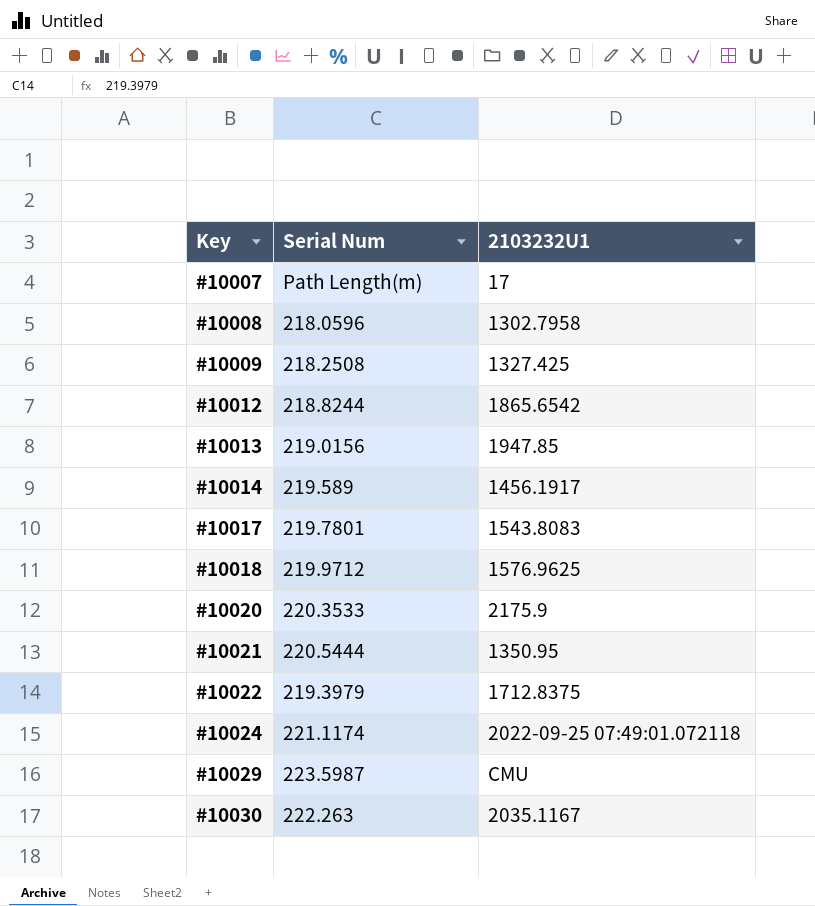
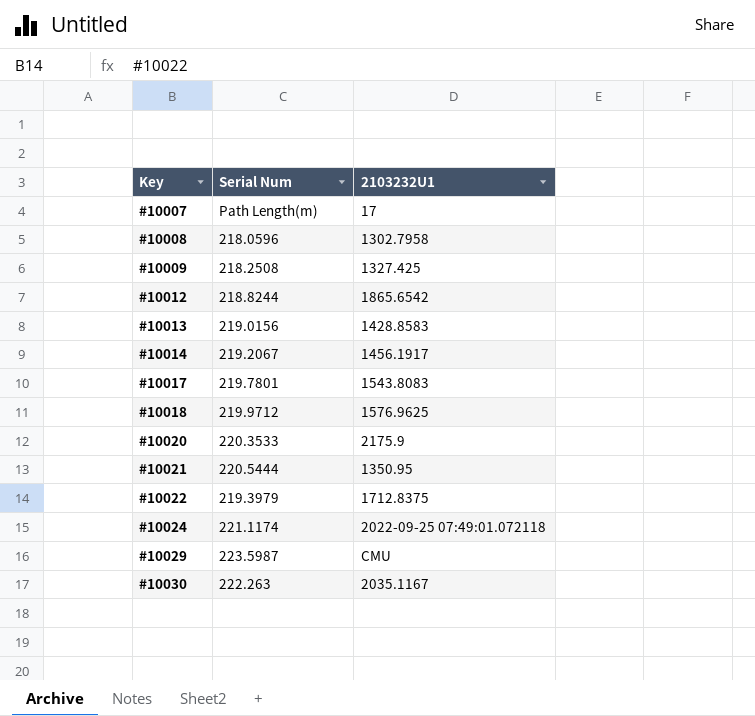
#10013 | 2103232U1: 1947.85 -> 1428.8583
#10014 | Serial Num: 219.589 -> 219.2067

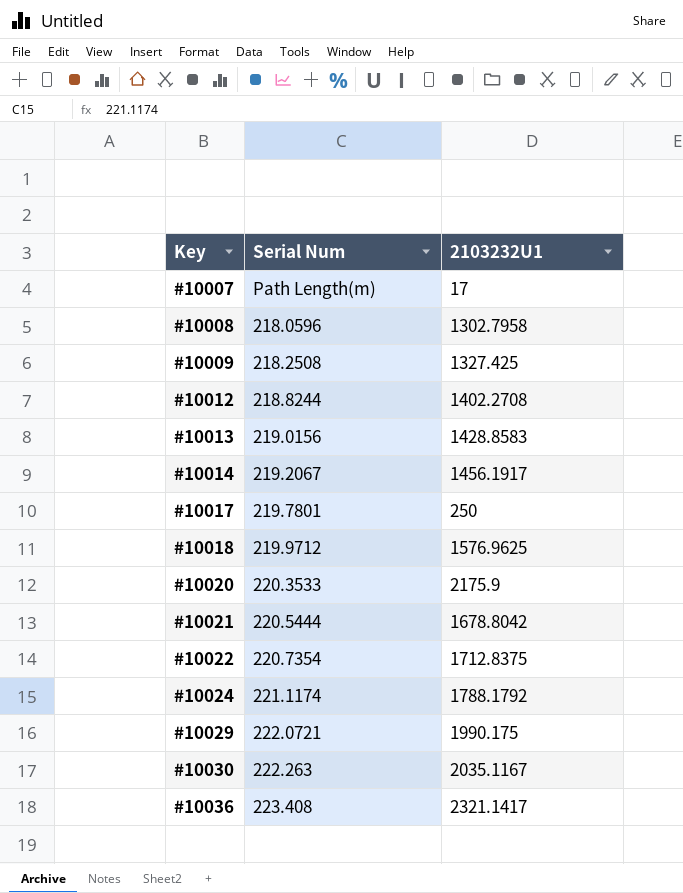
#10012 | 2103232U1: 1865.6542 -> 1402.2708
#10017 | 2103232U1: 1543.8083 -> 250
#10021 | 2103232U1: 1350.95 -> 1678.8042
#10022 | Serial Num: 219.3979 -> 220.7354
#10024 | 2103232U1: 2022-09-25 07:49:01.072118 -> 1788.1792
#10029 | Serial Num: 223.5987 -> 222.0721
#10029 | 2103232U1: CMU -> 1990.175
row #10036: none -> 223.408 | 2321.1417

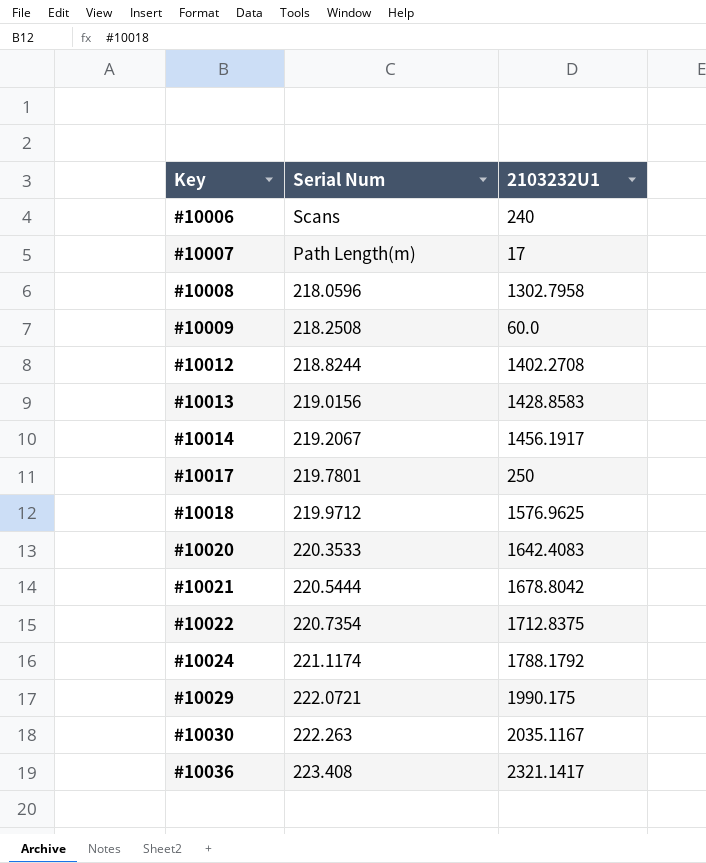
row #10006: none -> Scans | 240
#10009 | 2103232U1: 1327.425 -> 60.0
#10020 | 2103232U1: 2175.9 -> 1642.4083

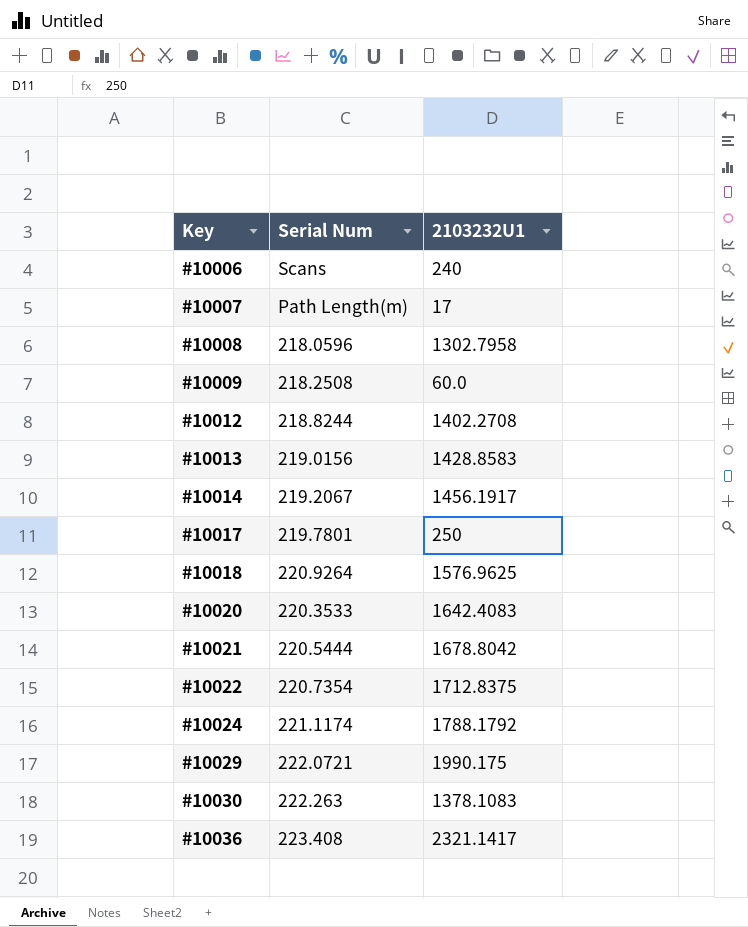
#10018 | Serial Num: 219.9712 -> 220.9264
#10030 | 2103232U1: 2035.1167 -> 1378.1083

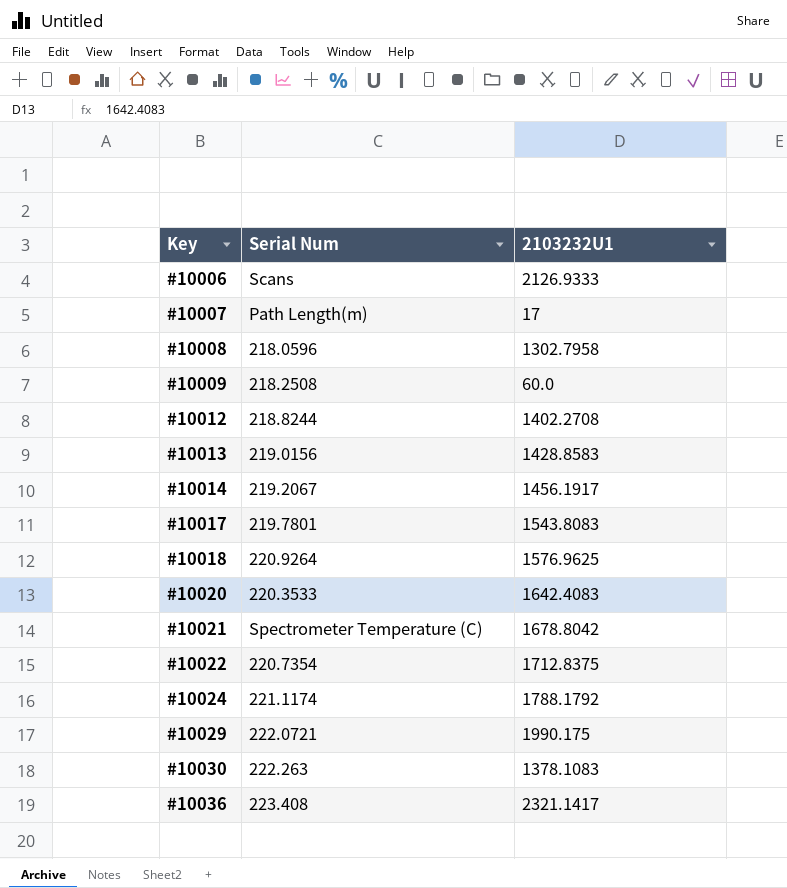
#10006 | 2103232U1: 240 -> 2126.9333
#10017 | 2103232U1: 250 -> 1543.8083
#10021 | Serial Num: 220.5444 -> Spectrometer Temperature (C)

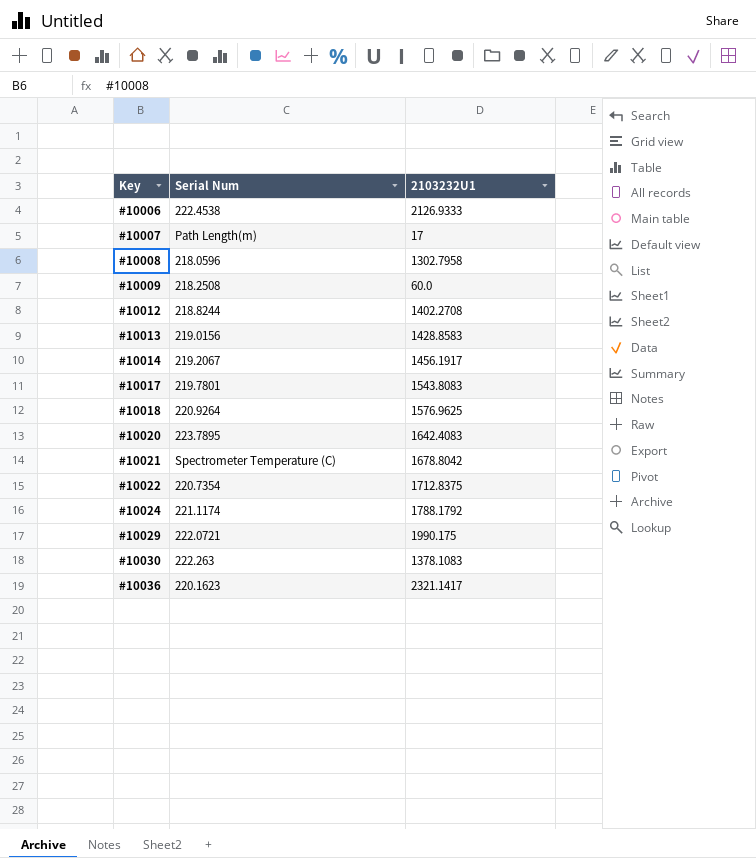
#10006 | Serial Num: Scans -> 222.4538
#10020 | Serial Num: 220.3533 -> 223.7895
#10036 | Serial Num: 223.408 -> 220.1623

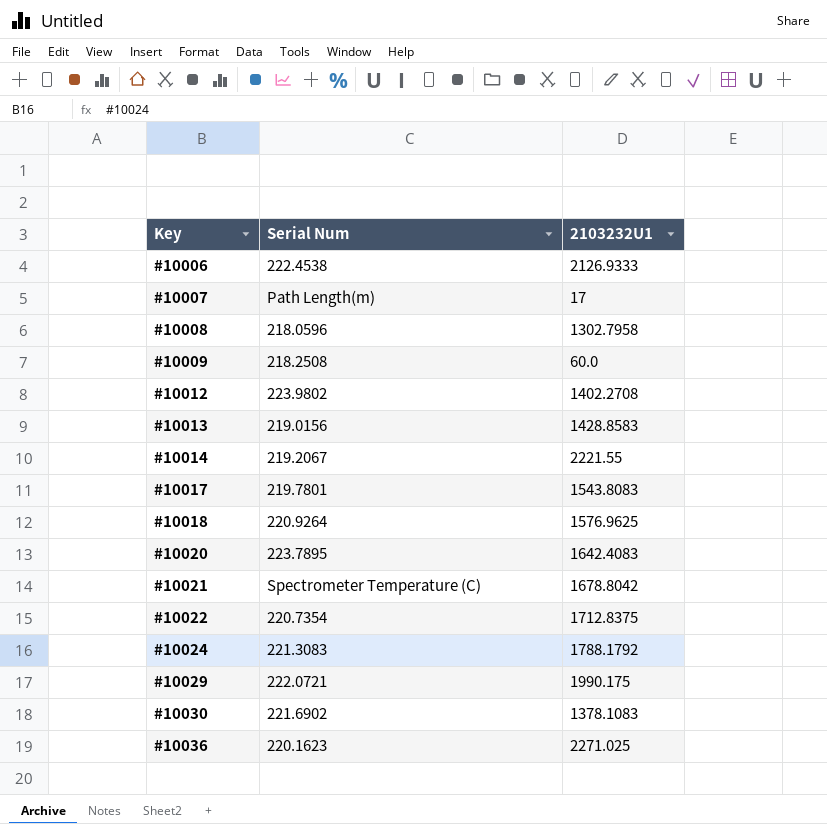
#10012 | Serial Num: 218.8244 -> 223.9802
#10014 | 2103232U1: 1456.1917 -> 2221.55
#10024 | Serial Num: 221.1174 -> 221.3083
#10030 | Serial Num: 222.263 -> 221.6902
#10036 | 2103232U1: 2321.1417 -> 2271.025

